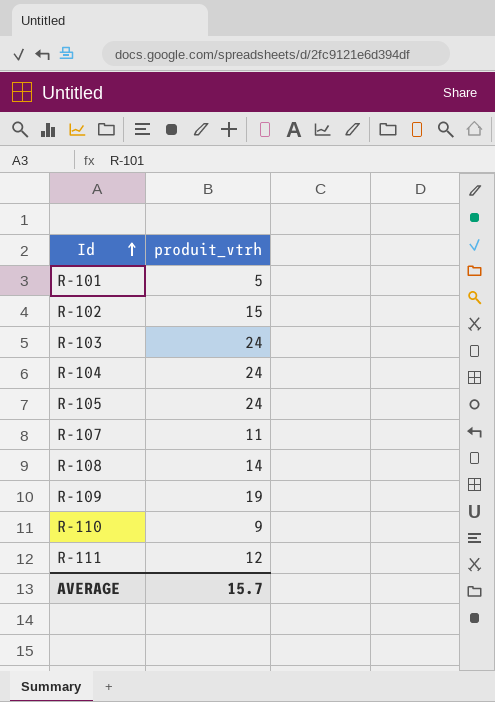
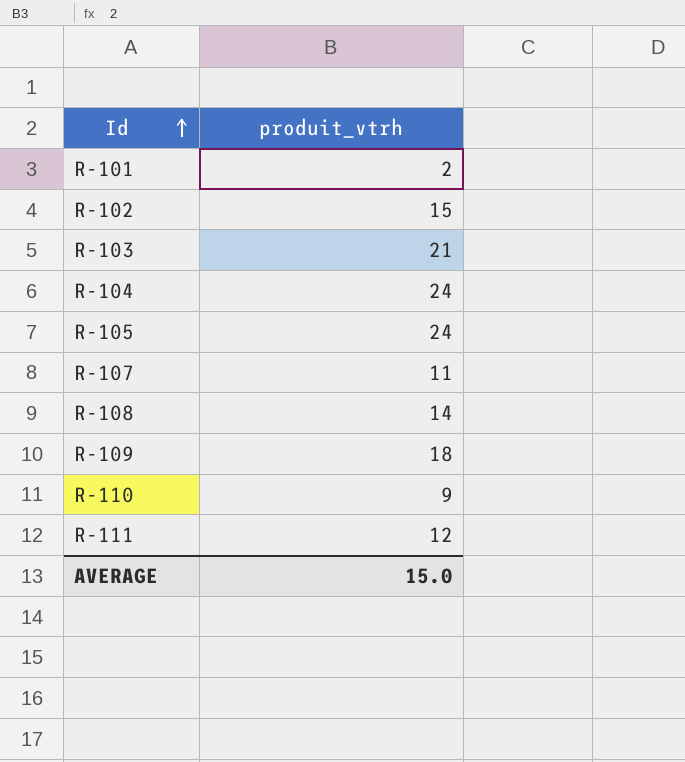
R-101 | produit_vtrh: 5 -> 2
R-103 | produit_vtrh: 24 -> 21
R-109 | produit_vtrh: 19 -> 18
AVERAGE | produit_vtrh: 15.7 -> 15.0

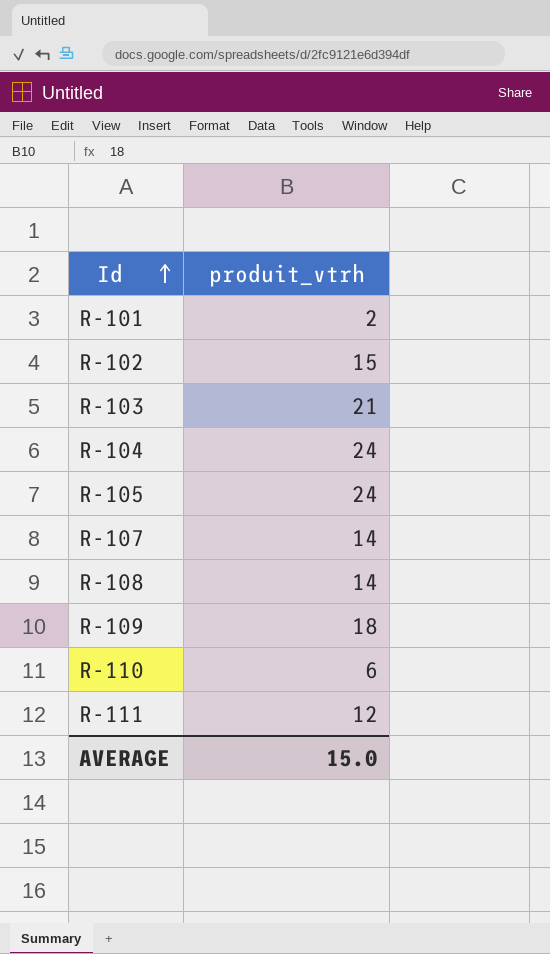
R-107 | produit_vtrh: 11 -> 14
R-110 | produit_vtrh: 9 -> 6

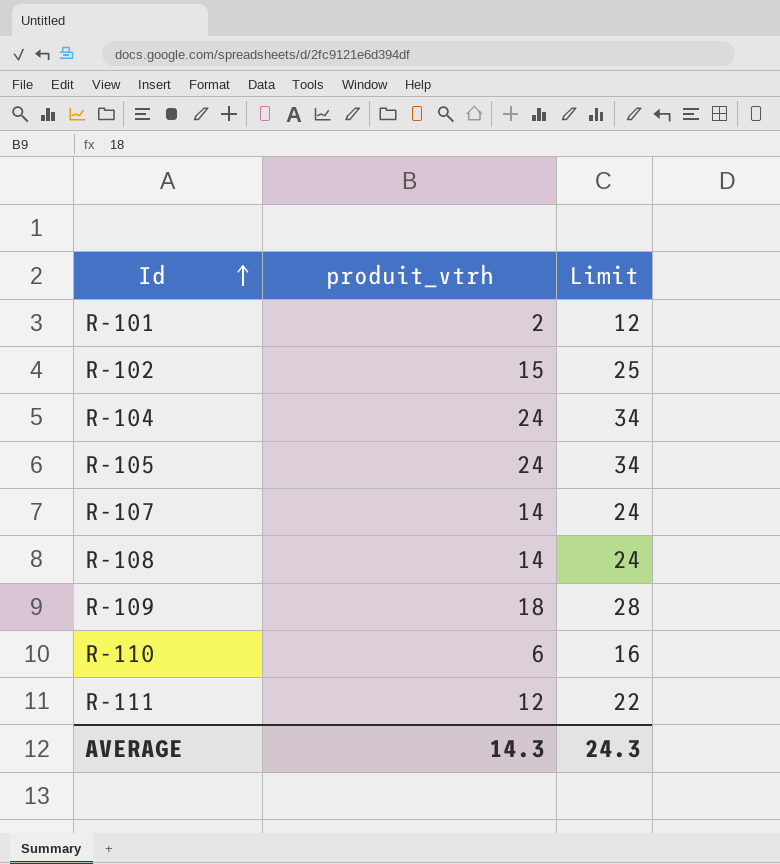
column Limit | formula: none -> [produit_vtrh] + 10
row R-103: 21 -> none
AVERAGE | produit_vtrh: 15.0 -> 14.3

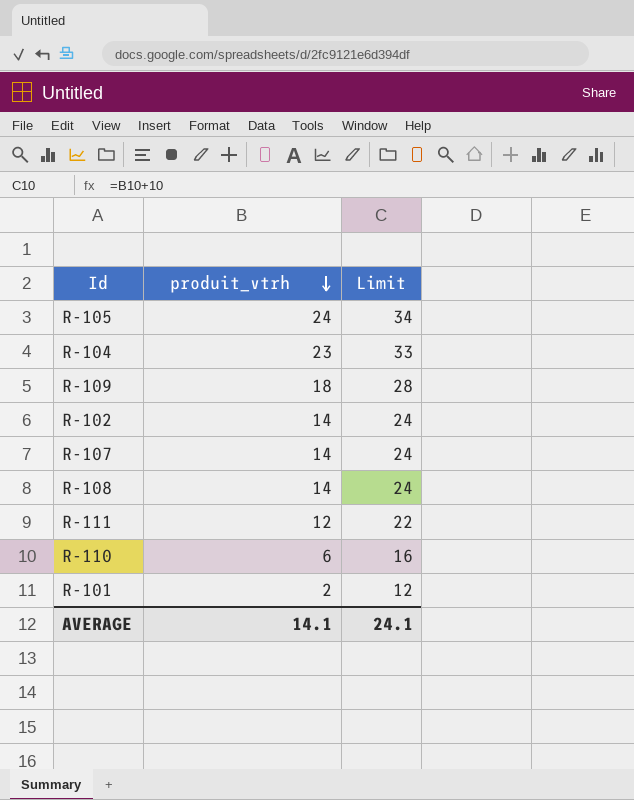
row order: Id ascending -> produit_vtrh descending
R-104 | produit_vtrh: 24 -> 23
R-104 | Limit: 34 -> 33
R-102 | produit_vtrh: 15 -> 14
R-102 | Limit: 25 -> 24
AVERAGE | produit_vtrh: 14.3 -> 14.1
AVERAGE | Limit: 24.3 -> 24.1

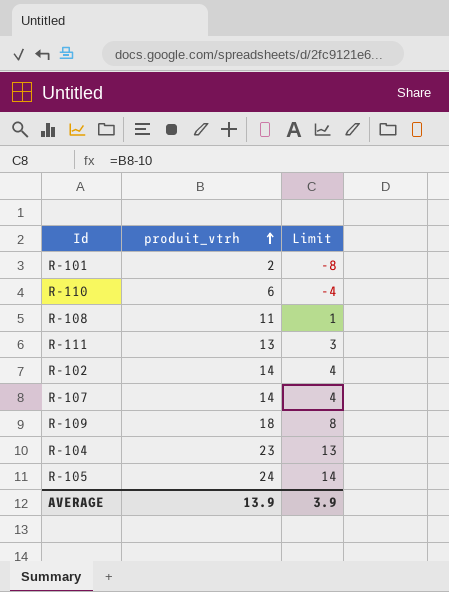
row order: produit_vtrh descending -> produit_vtrh ascending
column Limit | formula: [produit_vtrh] + 10 -> [produit_vtrh] - 10
R-108 | produit_vtrh: 14 -> 11
R-111 | produit_vtrh: 12 -> 13
AVERAGE | produit_vtrh: 14.1 -> 13.9
AVERAGE | Limit: 24.1 -> 3.9

